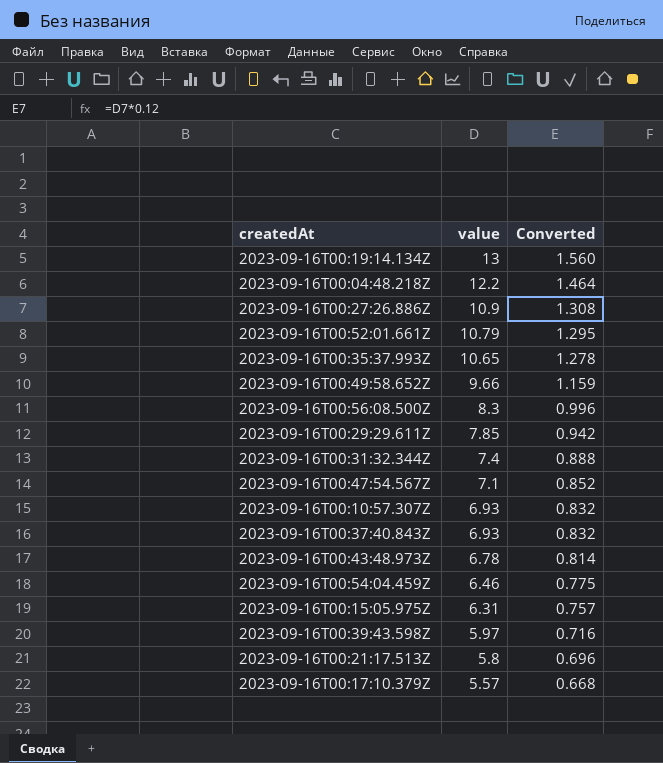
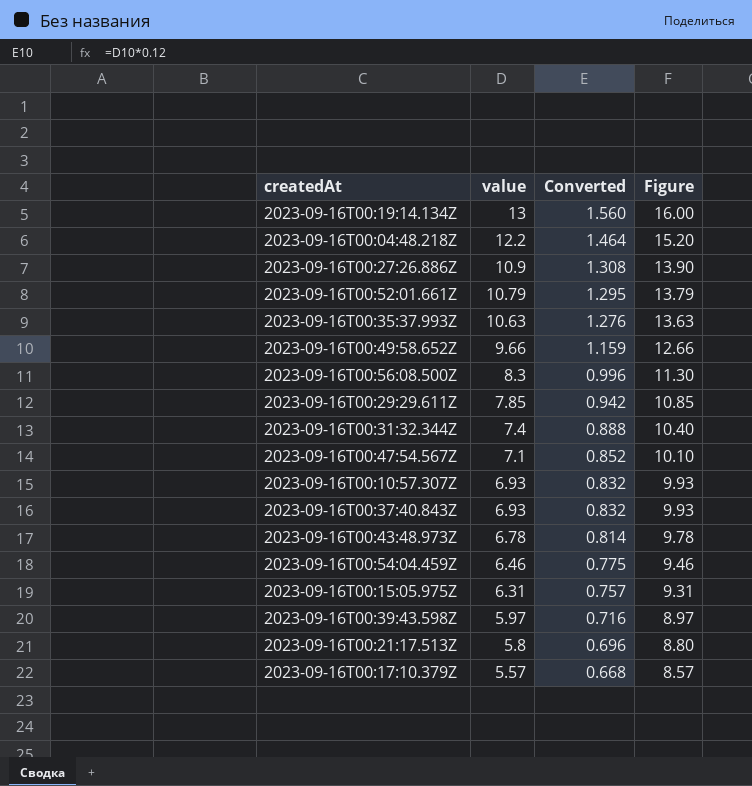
column Figure | formula: none -> [value] + 3
2023-09-16T00:35:37.993Z | value: 10.65 -> 10.63
2023-09-16T00:35:37.993Z | Converted: 1.278 -> 1.276

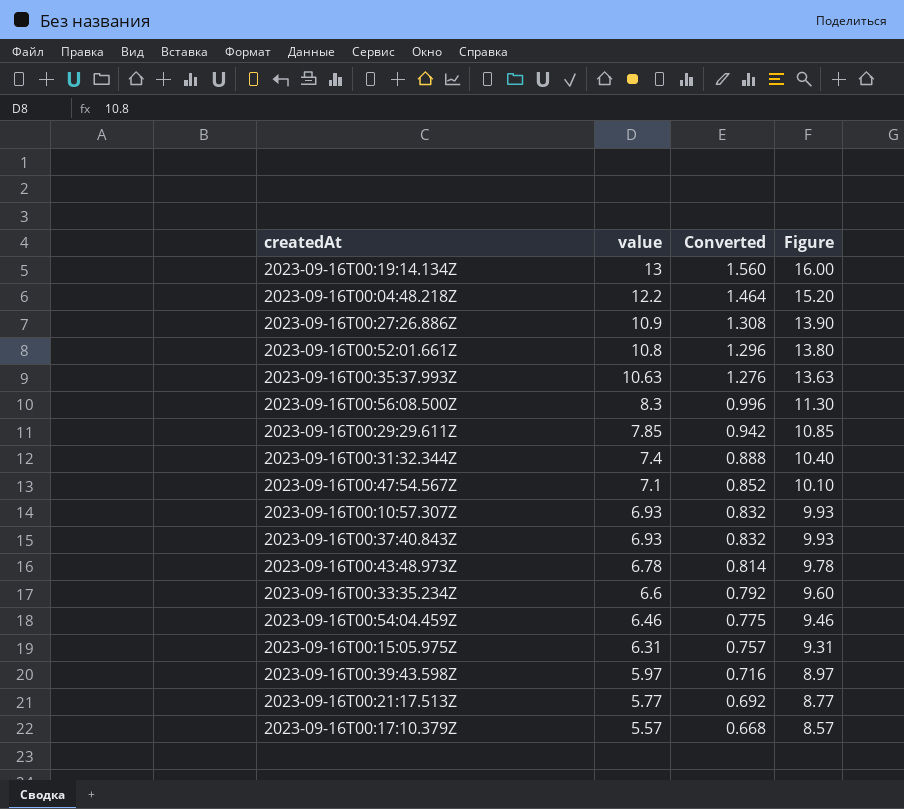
row 2023-09-16T00:49:58.652Z: 9.66 | 1.159 | 12.66 -> none
2023-09-16T00:52:01.661Z | value: 10.79 -> 10.8
2023-09-16T00:52:01.661Z | Converted: 1.295 -> 1.296
2023-09-16T00:52:01.661Z | Figure: 13.79 -> 13.80
row 2023-09-16T00:33:35.234Z: none -> 6.6 | 0.792 | 9.60
2023-09-16T00:21:17.513Z | value: 5.8 -> 5.77
2023-09-16T00:21:17.513Z | Converted: 0.696 -> 0.692
2023-09-16T00:21:17.513Z | Figure: 8.80 -> 8.77

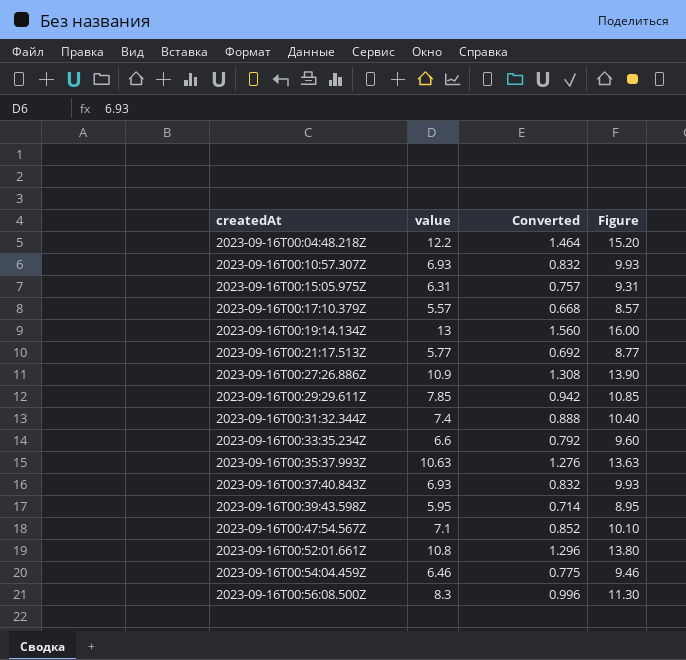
row order: value descending -> createdAt ascending
row 2023-09-16T00:43:48.973Z: 6.78 | 0.814 | 9.78 -> none
2023-09-16T00:39:43.598Z | value: 5.97 -> 5.95
2023-09-16T00:39:43.598Z | Converted: 0.716 -> 0.714
2023-09-16T00:39:43.598Z | Figure: 8.97 -> 8.95

